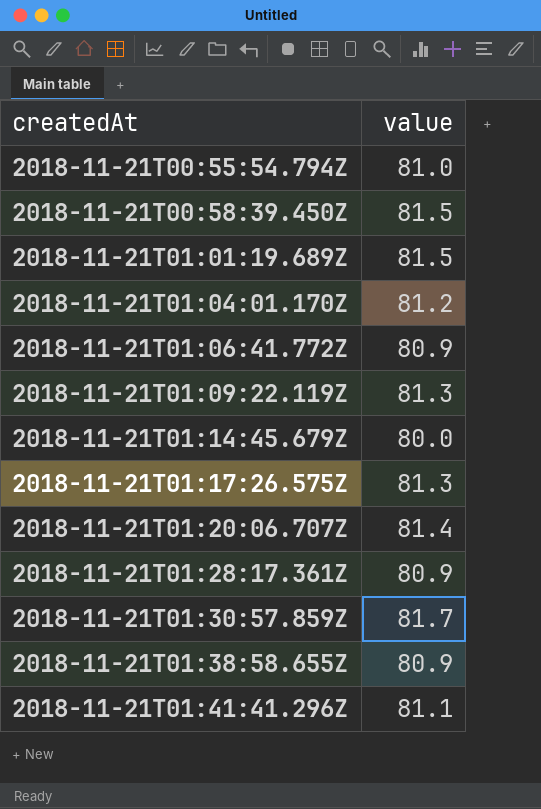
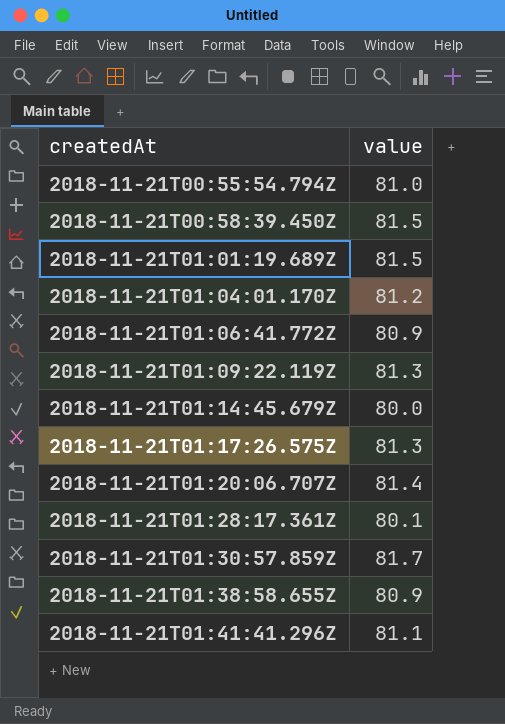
2018-11-21T01:28:17.361Z | value: 80.9 -> 80.1

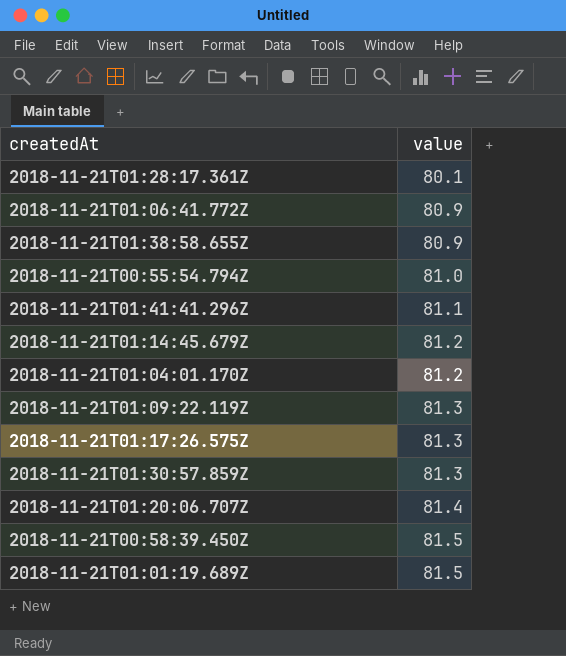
row order: createdAt ascending -> value ascending
2018-11-21T01:14:45.679Z | value: 80.0 -> 81.2
2018-11-21T01:30:57.859Z | value: 81.7 -> 81.3

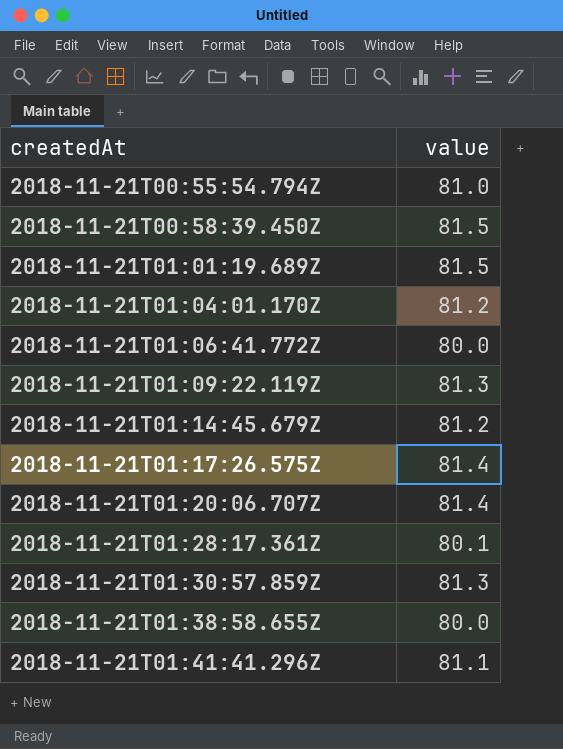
row order: value ascending -> createdAt ascending
2018-11-21T01:06:41.772Z | value: 80.9 -> 80.0
2018-11-21T01:17:26.575Z | value: 81.3 -> 81.4
2018-11-21T01:38:58.655Z | value: 80.9 -> 80.0

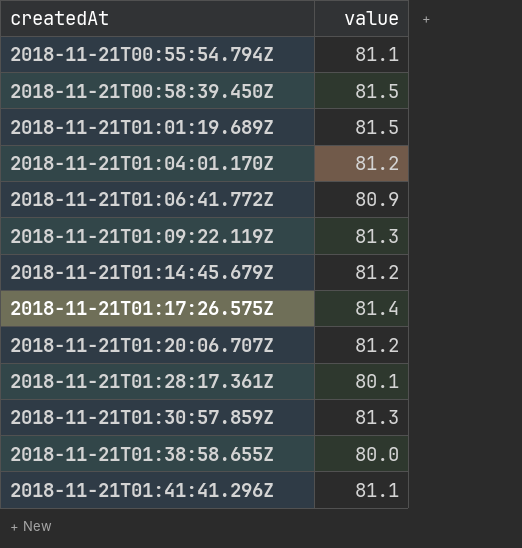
2018-11-21T00:55:54.794Z | value: 81.0 -> 81.1
2018-11-21T01:06:41.772Z | value: 80.0 -> 80.9
2018-11-21T01:20:06.707Z | value: 81.4 -> 81.2

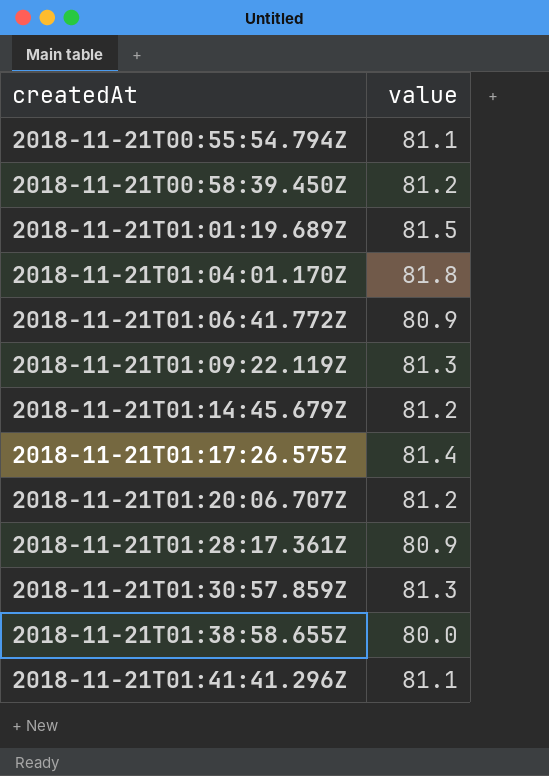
2018-11-21T00:58:39.450Z | value: 81.5 -> 81.2
2018-11-21T01:04:01.170Z | value: 81.2 -> 81.8
2018-11-21T01:28:17.361Z | value: 80.1 -> 80.9

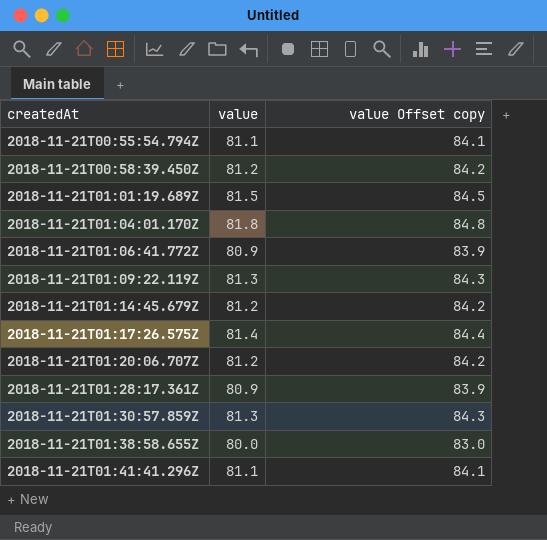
column value Offset copy | formula: none -> [value] + 3

